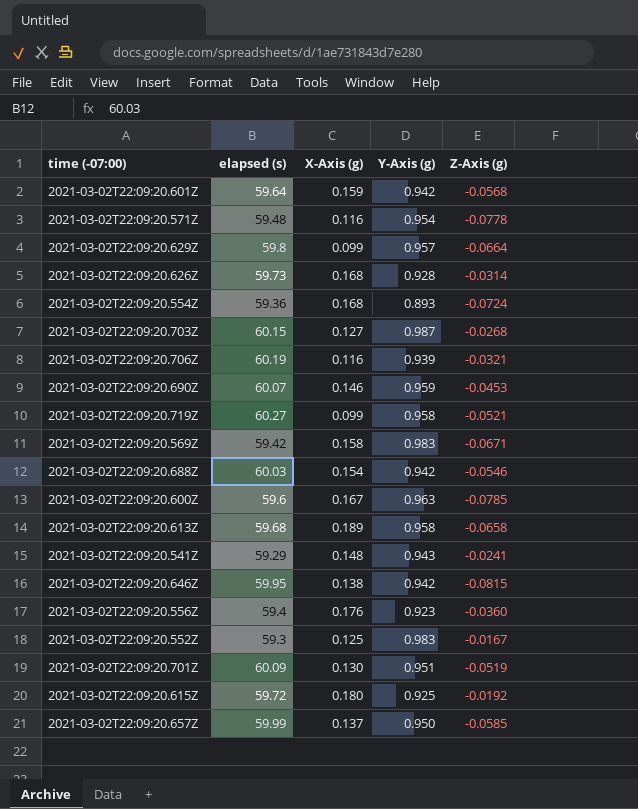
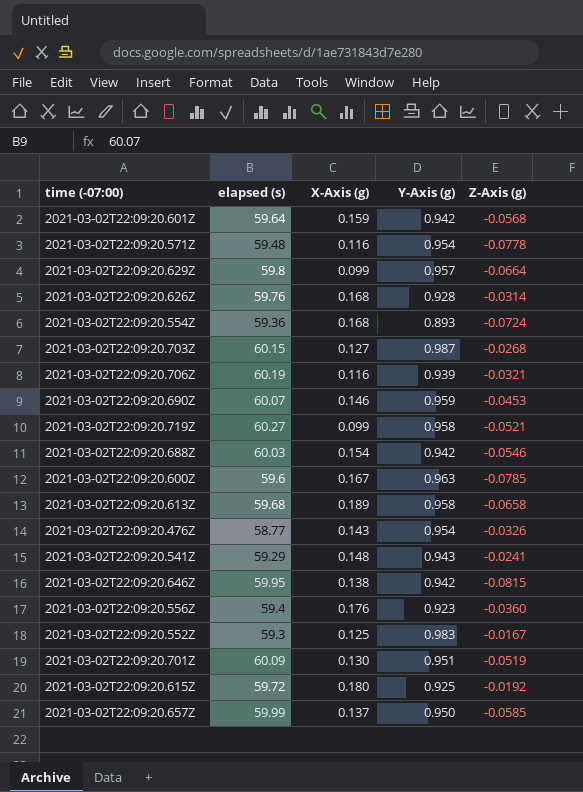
row 2021-03-02T22:09:20.569Z: 59.42 | 0.158 | 0.983 | -0.0671 -> none
2021-03-02T22:09:20.626Z | elapsed (s): 59.73 -> 59.76
row 2021-03-02T22:09:20.476Z: none -> 58.77 | 0.143 | 0.954 | -0.0326

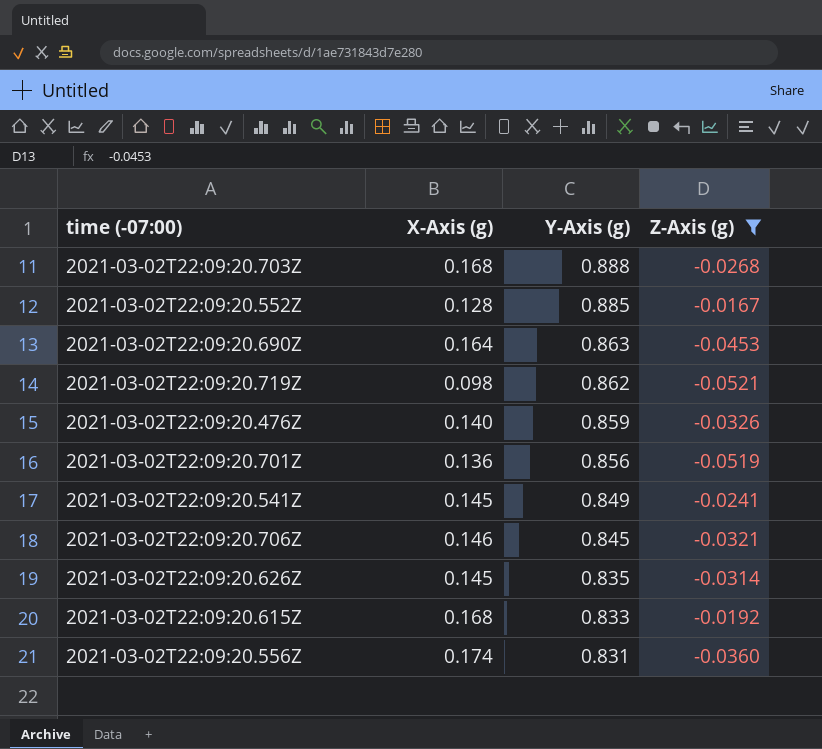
filter: none -> Z-Axis (g) >= -0.0521
row order: none -> Y-Axis (g) descending
column elapsed (s) | position: 2 -> none
2021-03-02T22:09:20.703Z | X-Axis (g): 0.127 -> 0.168
2021-03-02T22:09:20.703Z | Y-Axis (g): 0.987 -> 0.888
2021-03-02T22:09:20.552Z | X-Axis (g): 0.125 -> 0.128
2021-03-02T22:09:20.552Z | Y-Axis (g): 0.983 -> 0.885
2021-03-02T22:09:20.690Z | X-Axis (g): 0.146 -> 0.164
2021-03-02T22:09:20.690Z | Y-Axis (g): 0.959 -> 0.863
2021-03-02T22:09:20.719Z | X-Axis (g): 0.099 -> 0.098
2021-03-02T22:09:20.719Z | Y-Axis (g): 0.958 -> 0.862
2021-03-02T22:09:20.476Z | X-Axis (g): 0.143 -> 0.140
2021-03-02T22:09:20.476Z | Y-Axis (g): 0.954 -> 0.859
2021-03-02T22:09:20.701Z | X-Axis (g): 0.130 -> 0.136
2021-03-02T22:09:20.701Z | Y-Axis (g): 0.951 -> 0.856
2021-03-02T22:09:20.541Z | X-Axis (g): 0.148 -> 0.145
2021-03-02T22:09:20.541Z | Y-Axis (g): 0.943 -> 0.849
2021-03-02T22:09:20.706Z | X-Axis (g): 0.116 -> 0.146
2021-03-02T22:09:20.706Z | Y-Axis (g): 0.939 -> 0.845
2021-03-02T22:09:20.626Z | X-Axis (g): 0.168 -> 0.145
2021-03-02T22:09:20.626Z | Y-Axis (g): 0.928 -> 0.835
2021-03-02T22:09:20.615Z | X-Axis (g): 0.180 -> 0.168
2021-03-02T22:09:20.615Z | Y-Axis (g): 0.925 -> 0.833
2021-03-02T22:09:20.556Z | X-Axis (g): 0.176 -> 0.174
2021-03-02T22:09:20.556Z | Y-Axis (g): 0.923 -> 0.831

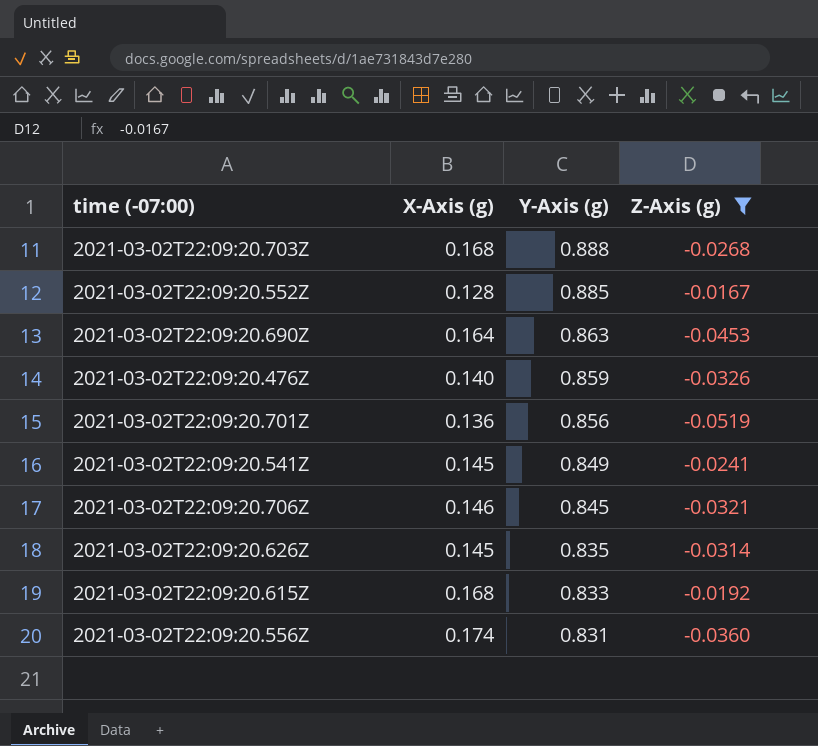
row 2021-03-02T22:09:20.719Z: 0.098 | 0.862 | -0.0521 -> none

